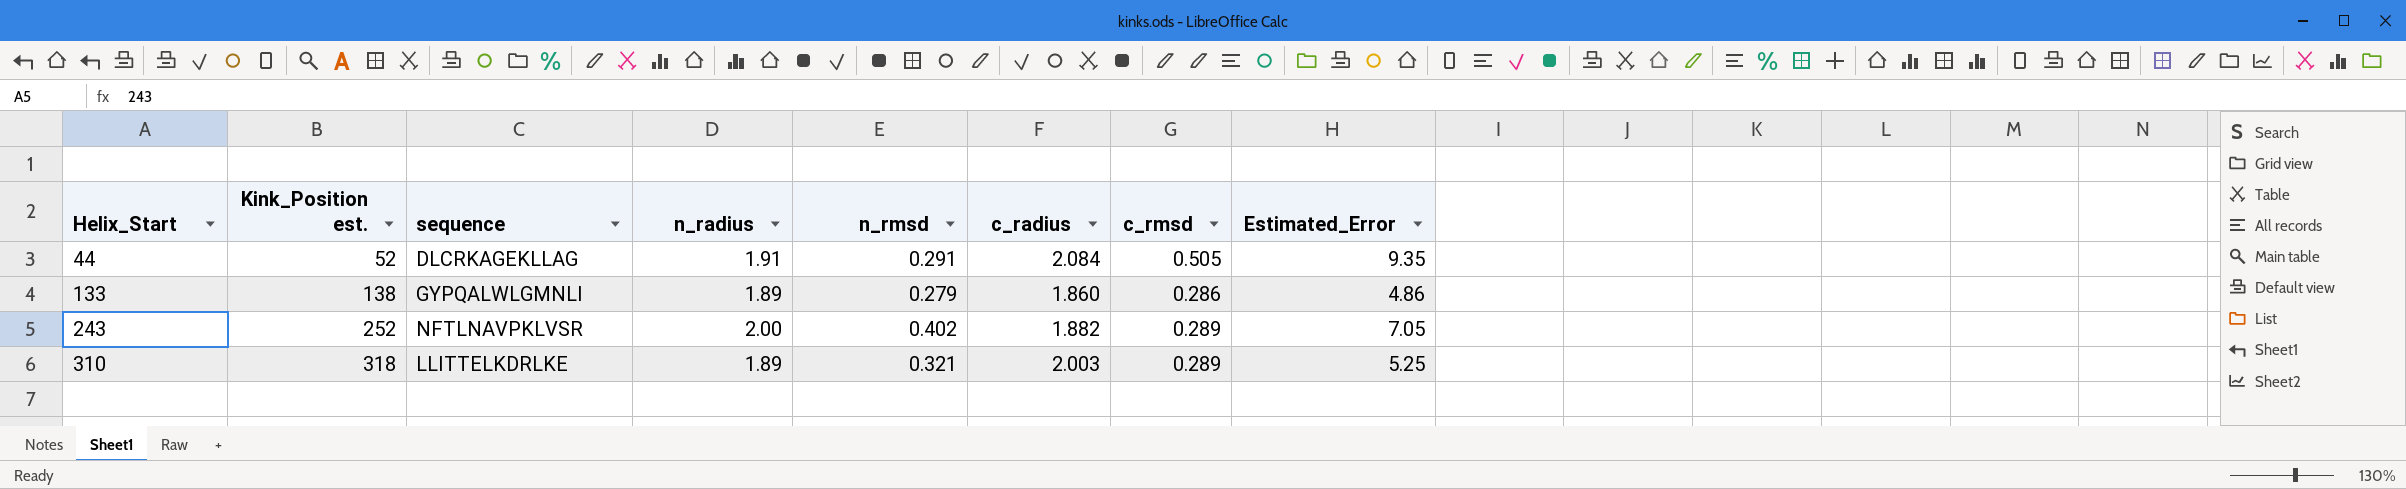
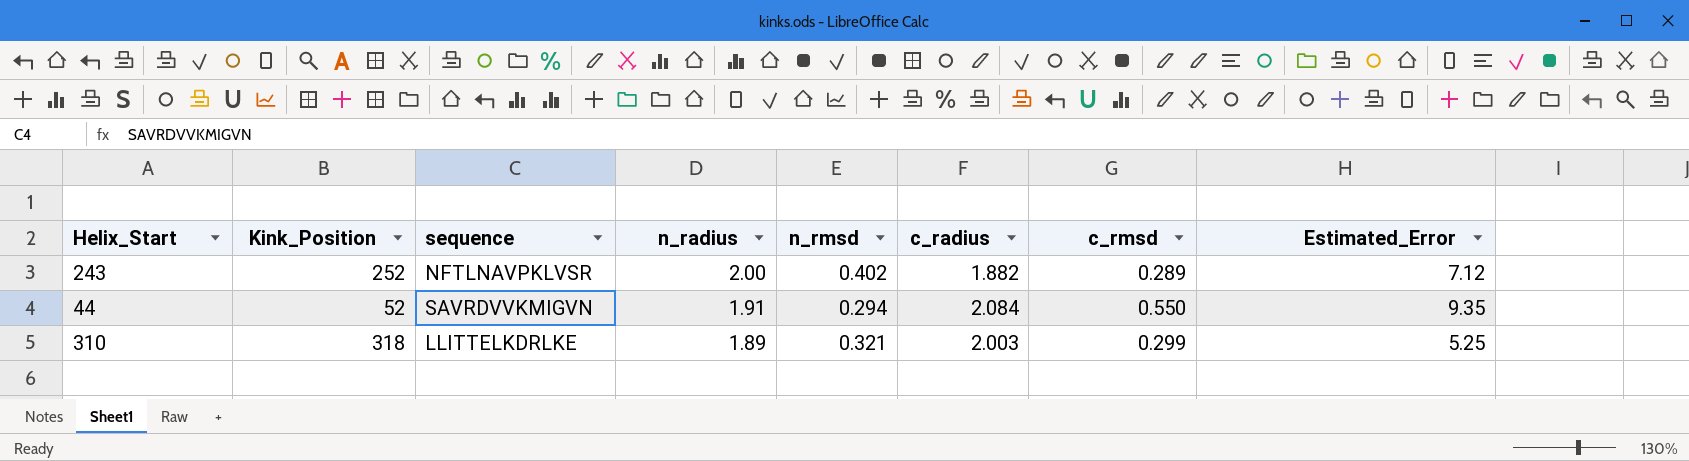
row order: Helix_Start ascending -> n_radius descending
column name: Kink_Position est. -> Kink_Position
row 133: 138 | GYPQALWLGMNLI | 1.89 | 0.279 | 1.860 | 0.286 | 4.86 -> none
243 | Estimated_Error: 7.05 -> 7.12
44 | sequence: DLCRKAGEKLLAG -> SAVRDVVKMIGVN
44 | n_rmsd: 0.291 -> 0.294
44 | c_rmsd: 0.505 -> 0.550
310 | c_rmsd: 0.289 -> 0.299

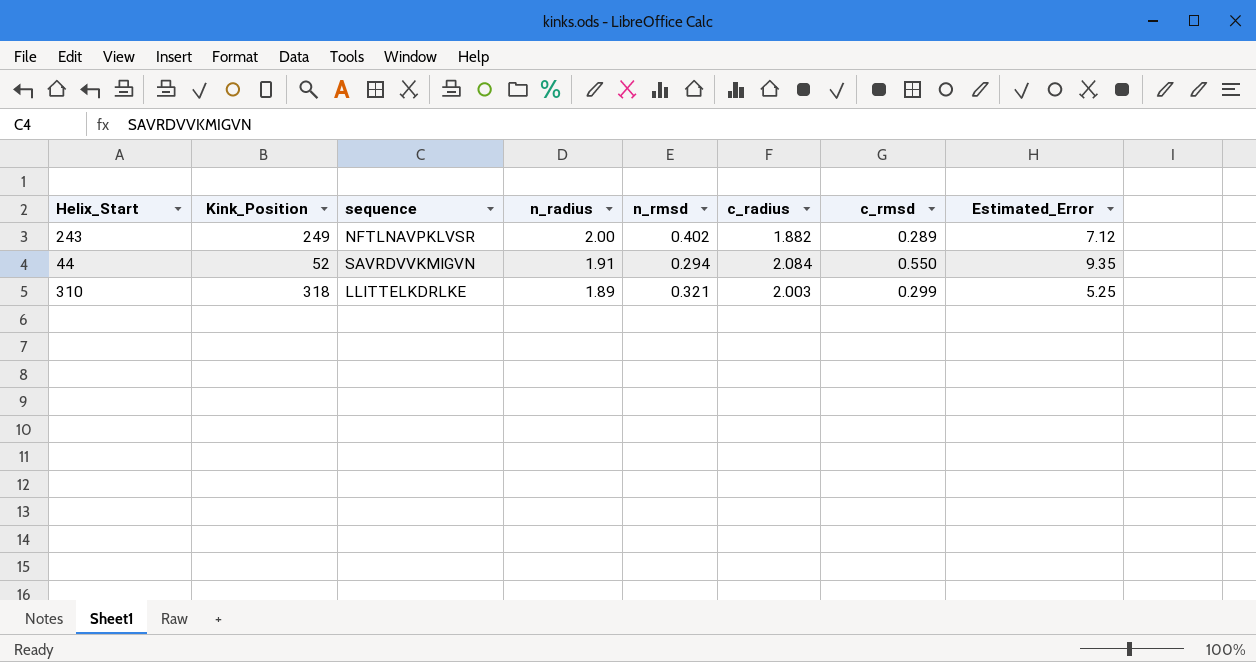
243 | Kink_Position: 252 -> 249

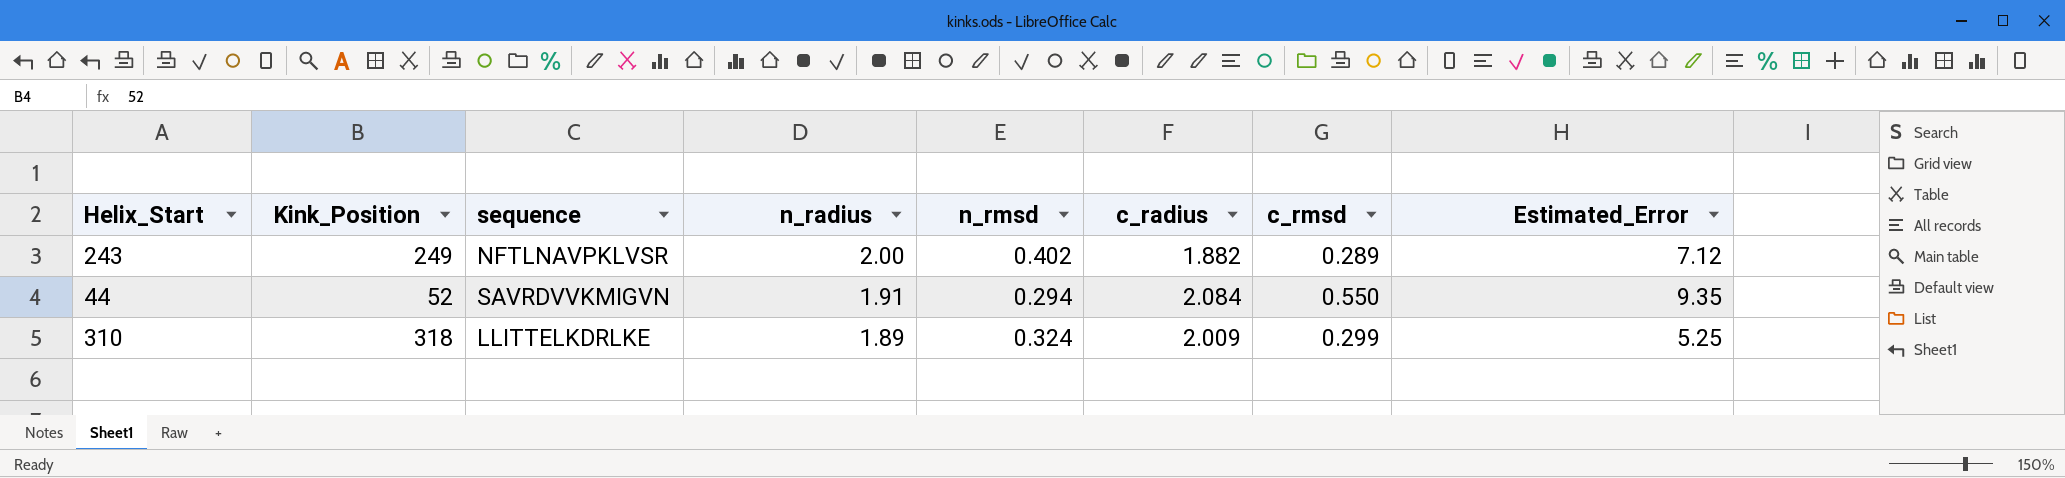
310 | n_rmsd: 0.321 -> 0.324
310 | c_radius: 2.003 -> 2.009

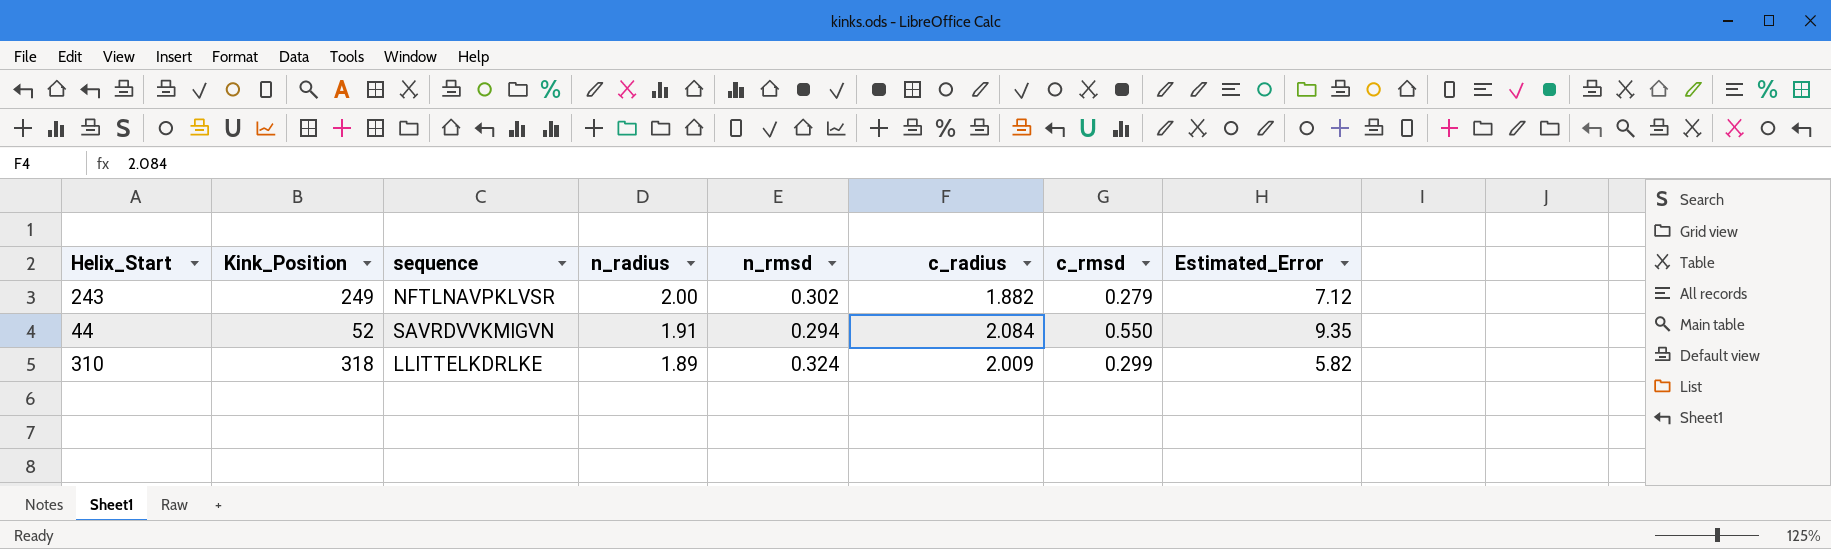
243 | n_rmsd: 0.402 -> 0.302
243 | c_rmsd: 0.289 -> 0.279
310 | Estimated_Error: 5.25 -> 5.82

